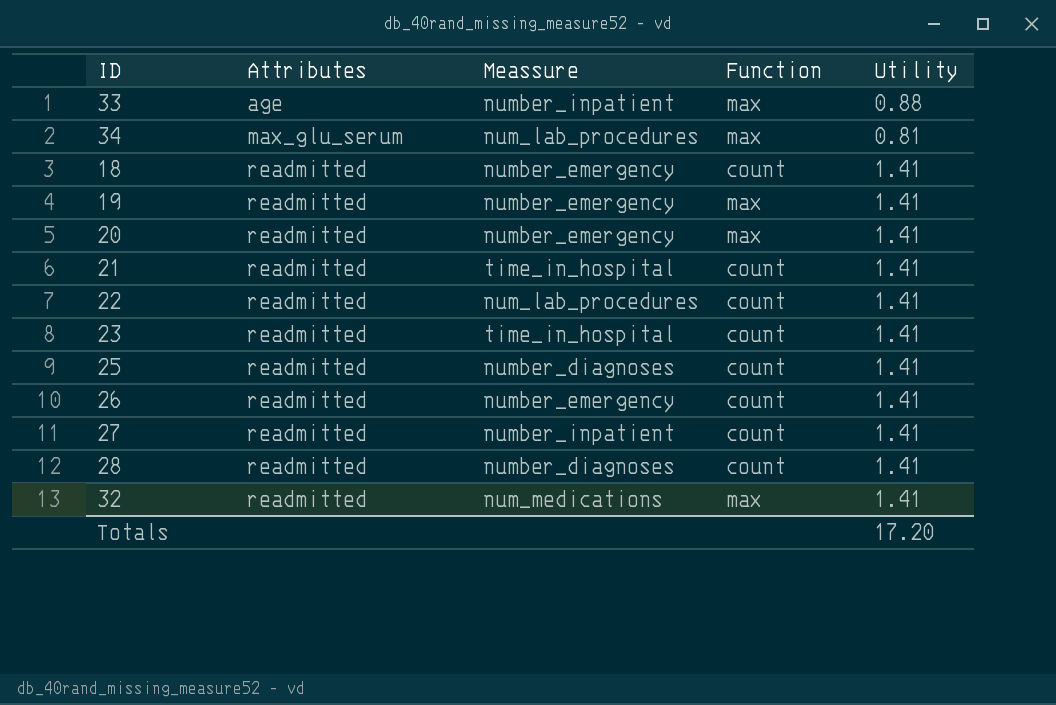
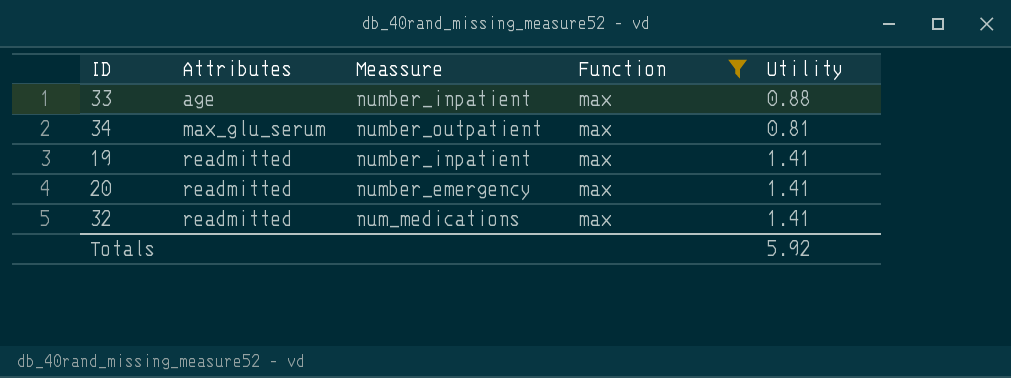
filter: none -> Function = max
34 | Meassure: num_lab_procedures -> number_outpatient
19 | Meassure: number_emergency -> number_inpatient
Totals | Utility: 17.20 -> 5.92

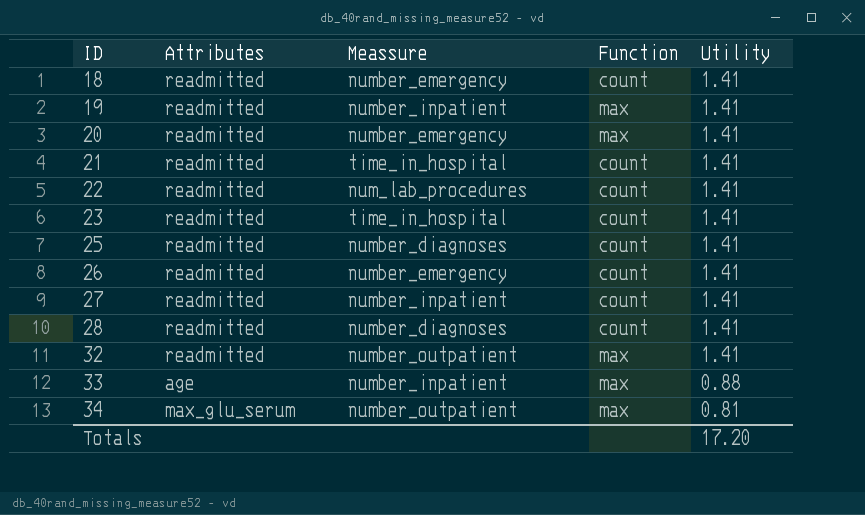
filter: Function = max -> none
row order: Attributes ascending -> ID ascending
32 | Meassure: num_medications -> number_outpatient
Totals | Utility: 5.92 -> 17.20

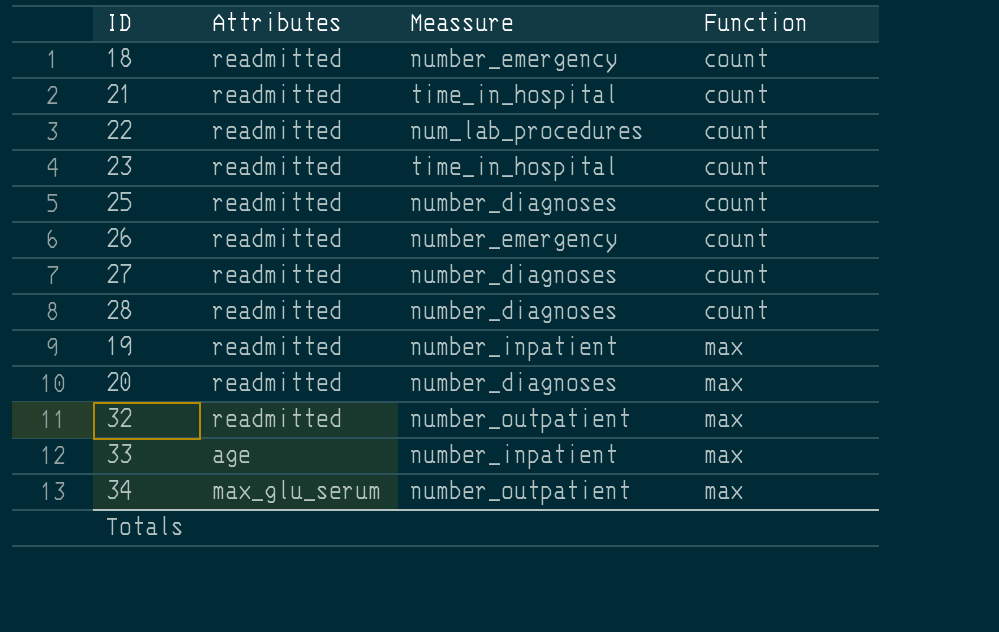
row order: ID ascending -> Function ascending
column Utility | position: 5 -> none
27 | Meassure: number_inpatient -> number_diagnoses
20 | Meassure: number_emergency -> number_diagnoses

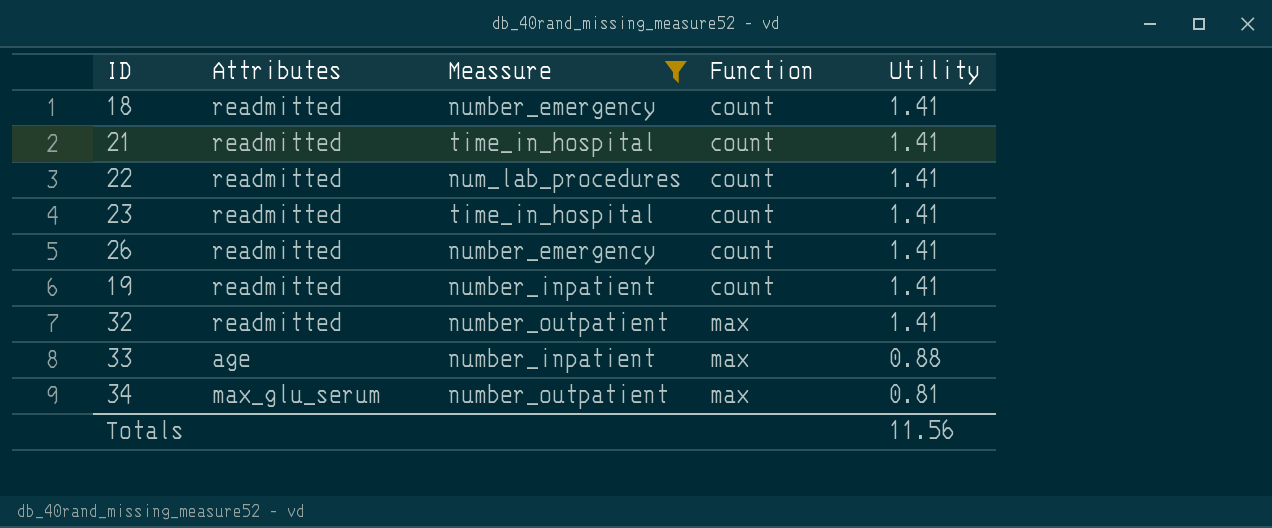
filter: none -> Meassure != number_diagnoses
column Utility | position: none -> 5
19 | Function: max -> count

